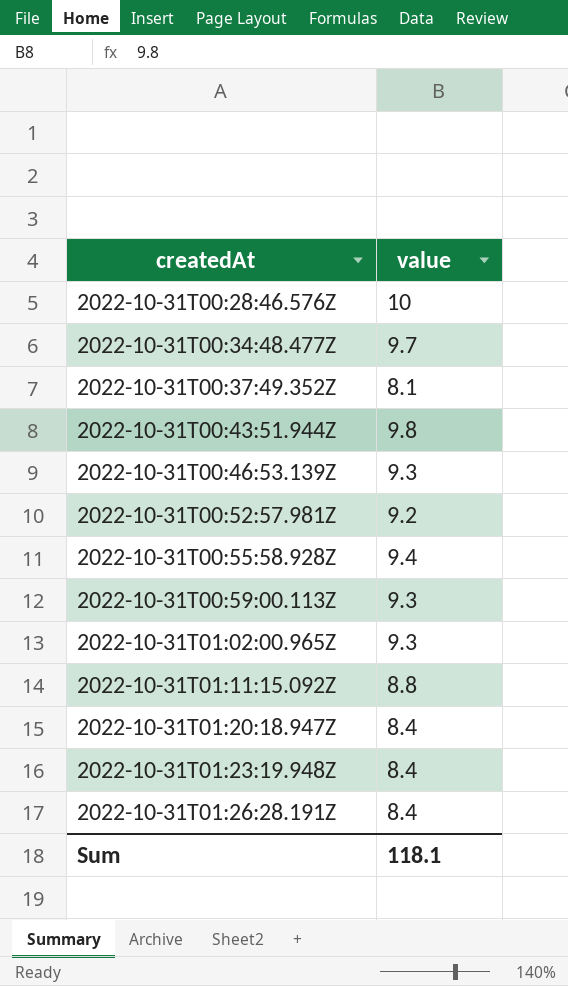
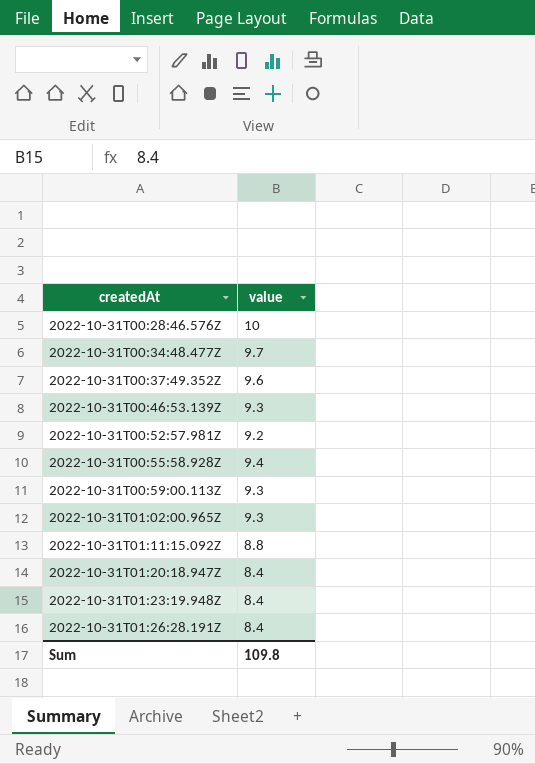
row 2022-10-31T00:43:51.944Z: 9.8 -> none
2022-10-31T00:37:49.352Z | value: 8.1 -> 9.6
Sum | value: 118.1 -> 109.8

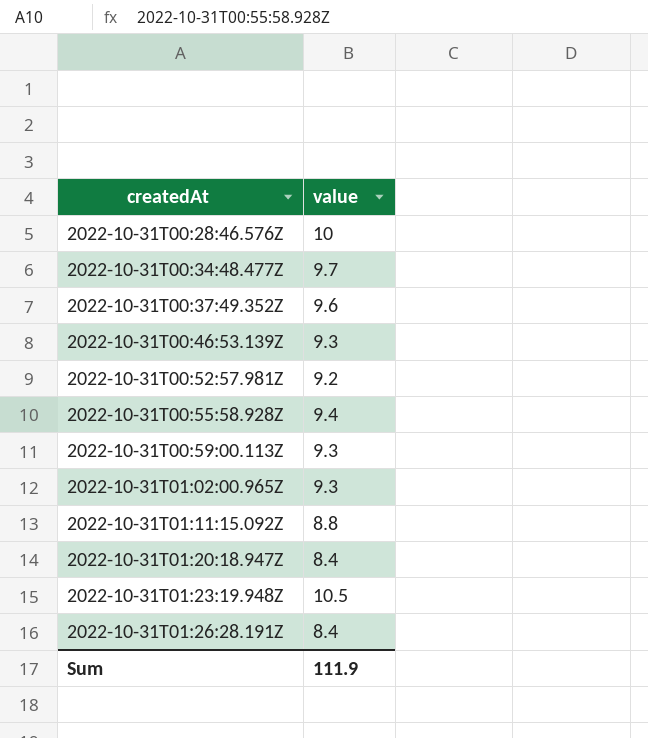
2022-10-31T01:23:19.948Z | value: 8.4 -> 10.5
Sum | value: 109.8 -> 111.9

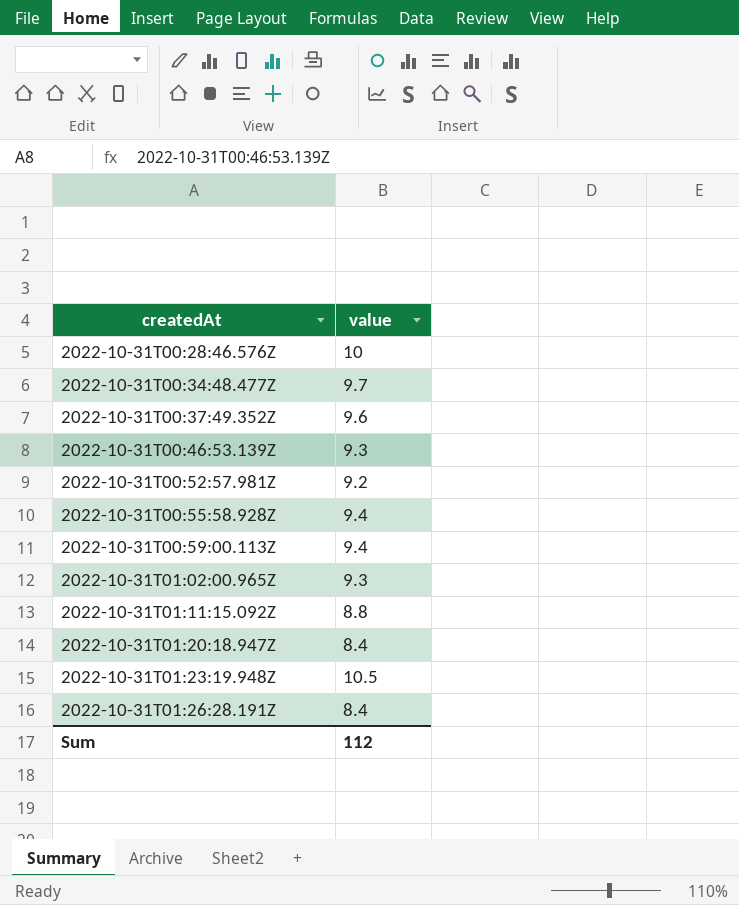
2022-10-31T00:59:00.113Z | value: 9.3 -> 9.4
Sum | value: 111.9 -> 112

